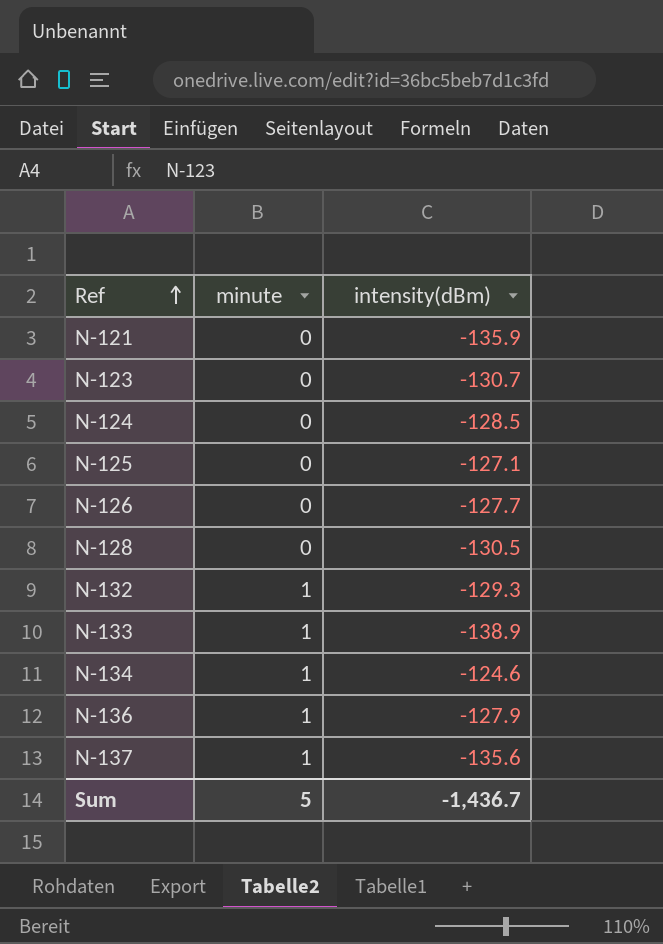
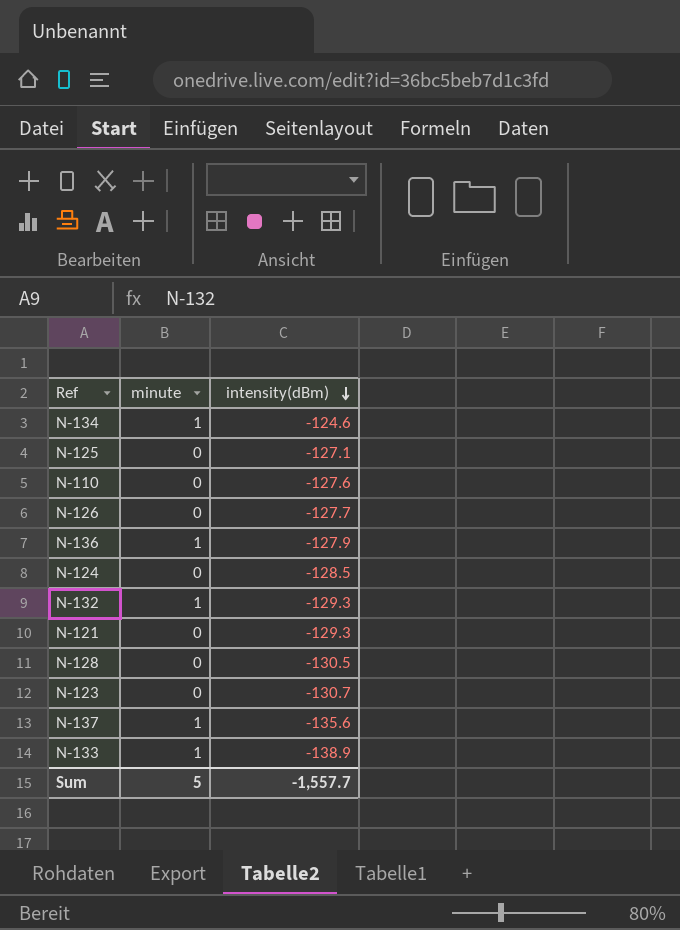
row order: Ref ascending -> intensity(dBm) descending
row N-110: none -> 0 | -127.6
N-121 | intensity(dBm): -135.9 -> -129.3
Sum | intensity(dBm): -1,436.7 -> -1,557.7

